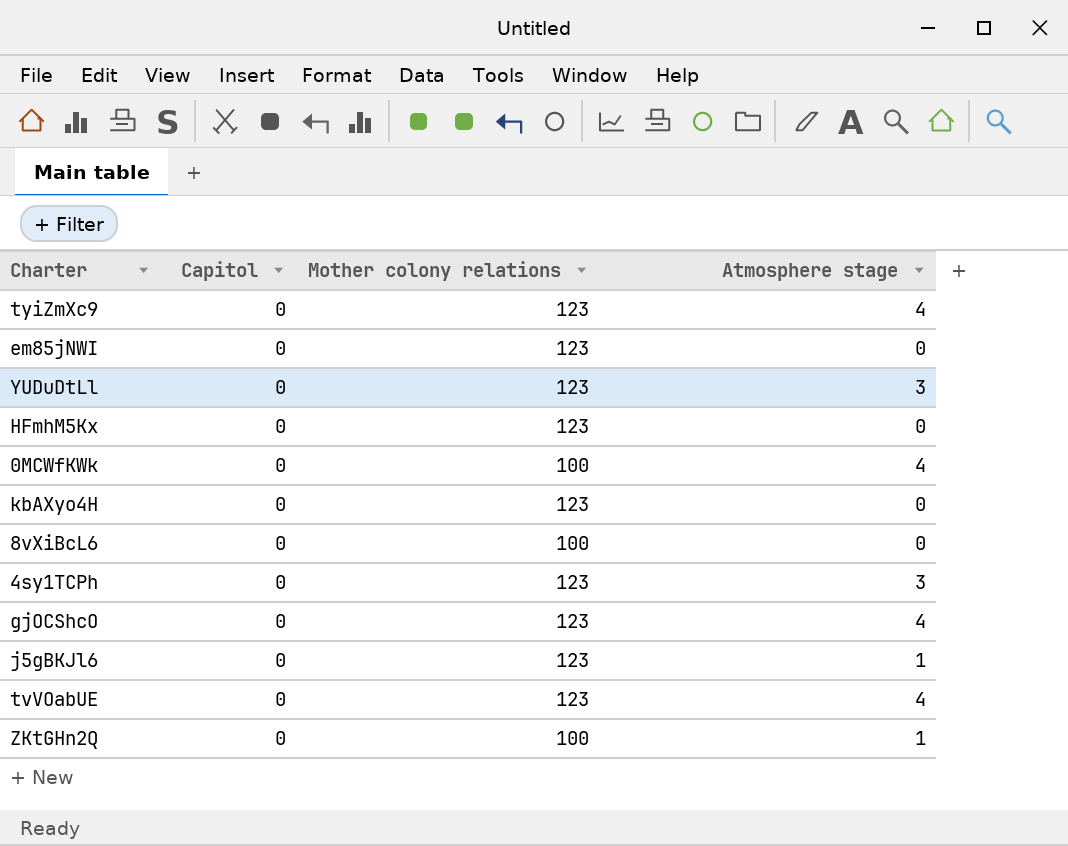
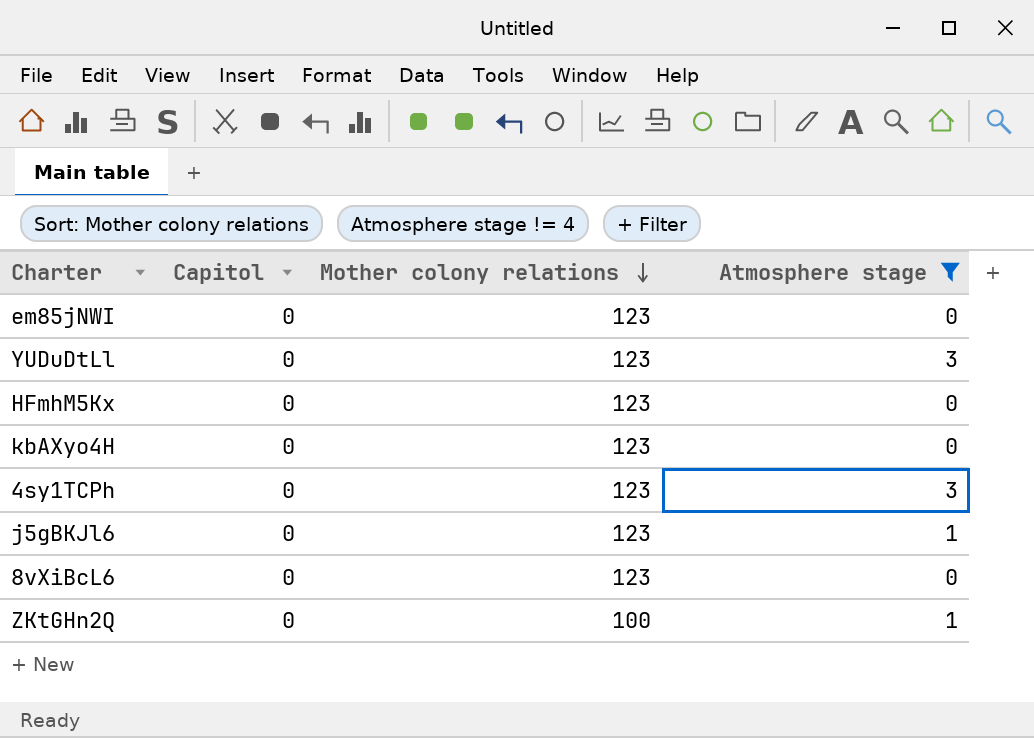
filter: none -> Atmosphere stage != 4
row order: none -> Mother colony relations descending
8vXiBcL6 | Mother colony relations: 100 -> 123

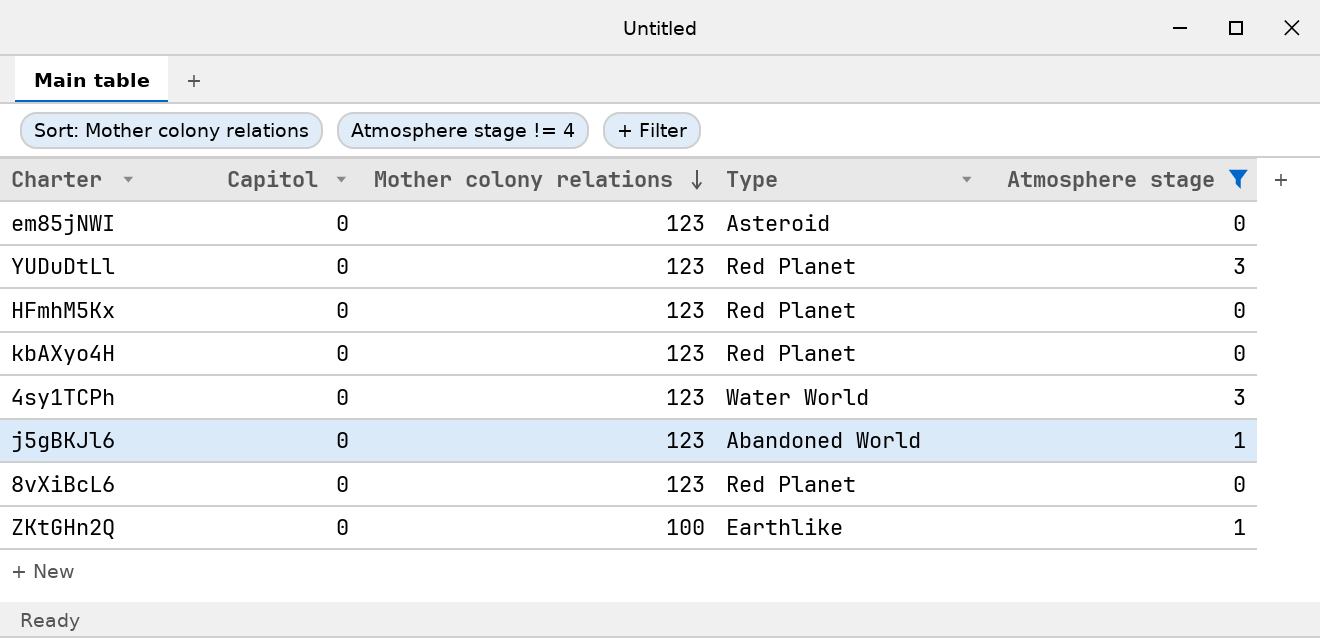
column Type | position: none -> 4

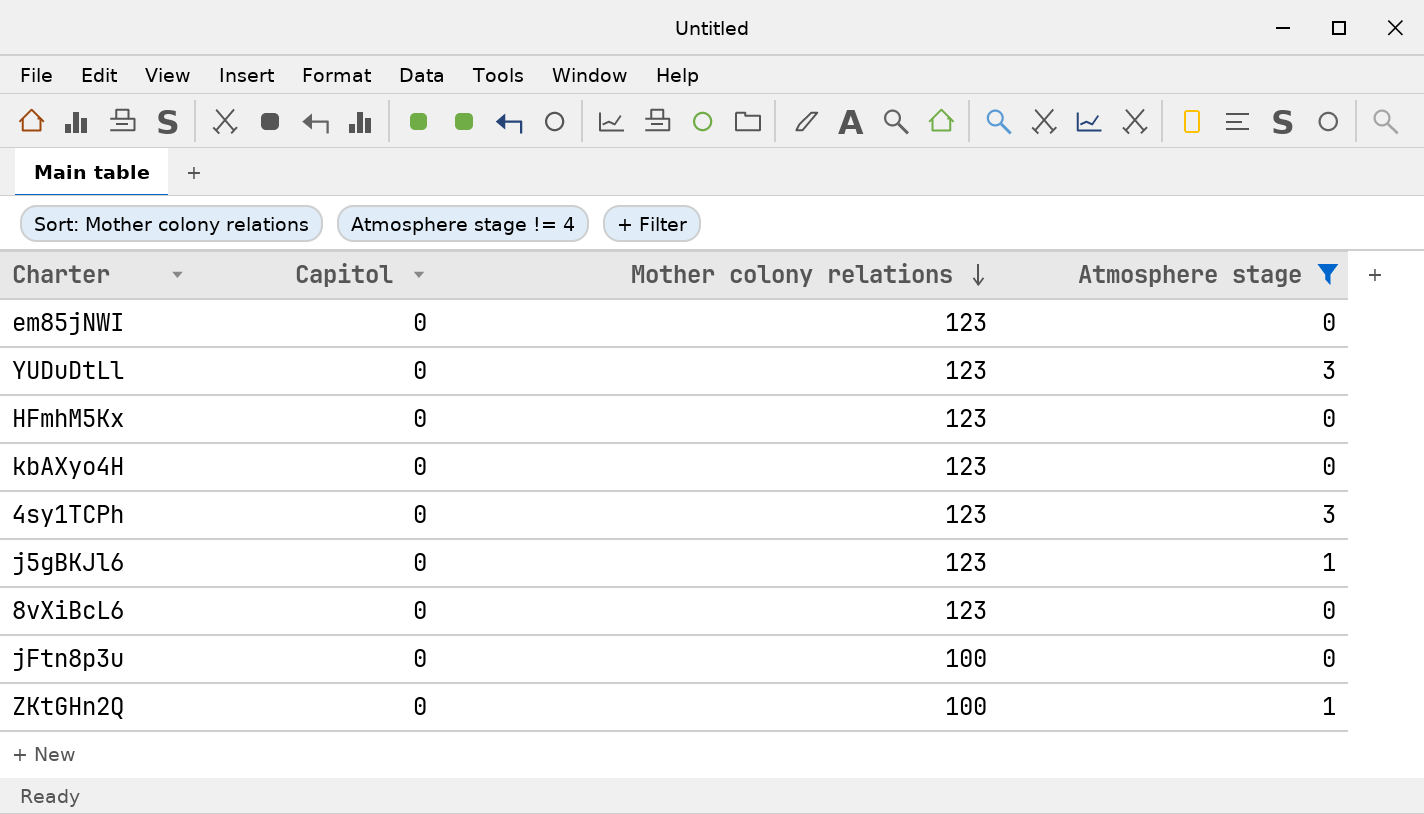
column Type | position: 4 -> none
row jFtn8p3u: none -> 0 | 100 | 0

